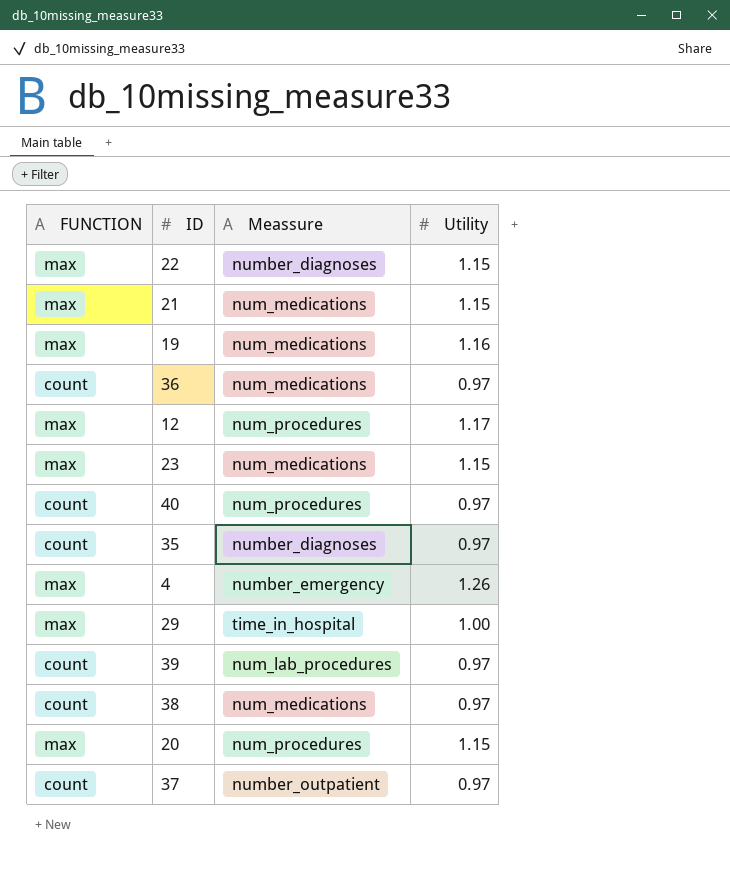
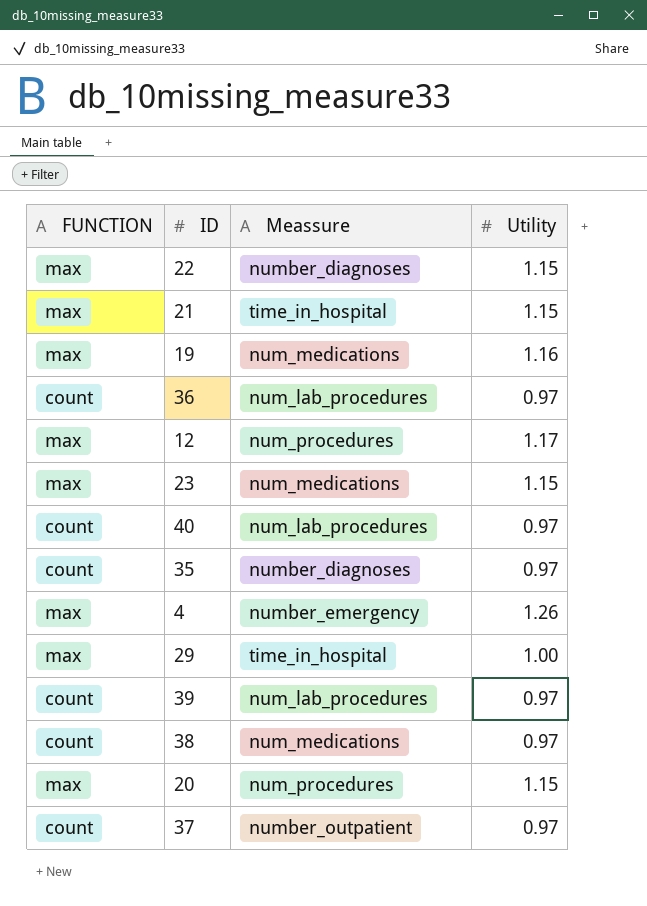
21 | Meassure: num_medications -> time_in_hospital
36 | Meassure: num_medications -> num_lab_procedures
40 | Meassure: num_procedures -> num_lab_procedures

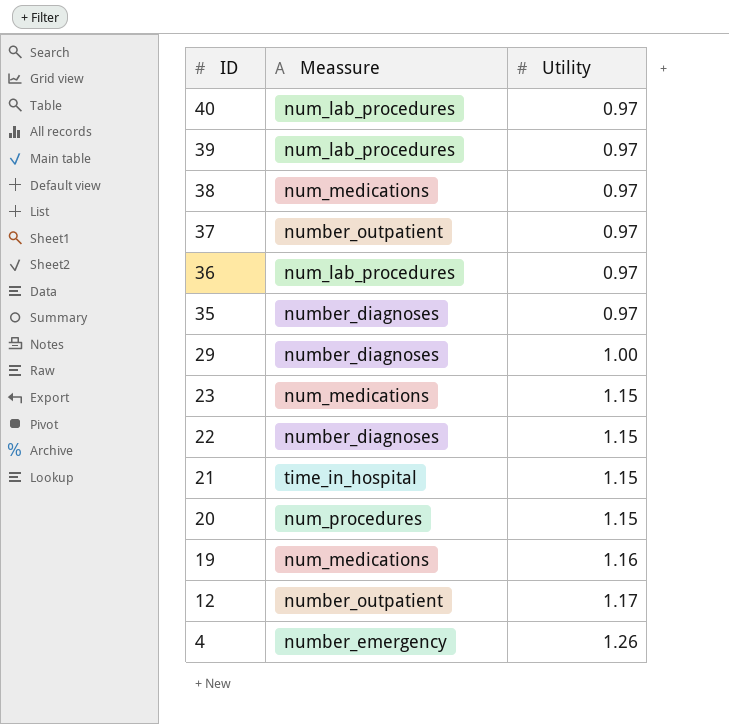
row order: none -> ID descending
column FUNCTION | position: 1 -> none
29 | Meassure: time_in_hospital -> number_diagnoses
12 | Meassure: num_procedures -> number_outpatient

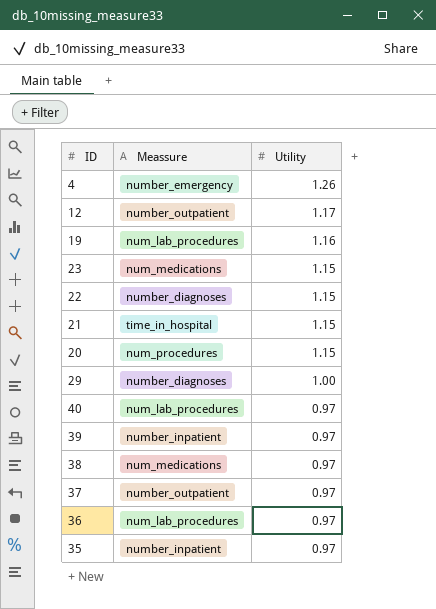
row order: ID descending -> Utility descending
19 | Meassure: num_medications -> num_lab_procedures
39 | Meassure: num_lab_procedures -> number_inpatient
35 | Meassure: number_diagnoses -> number_inpatient

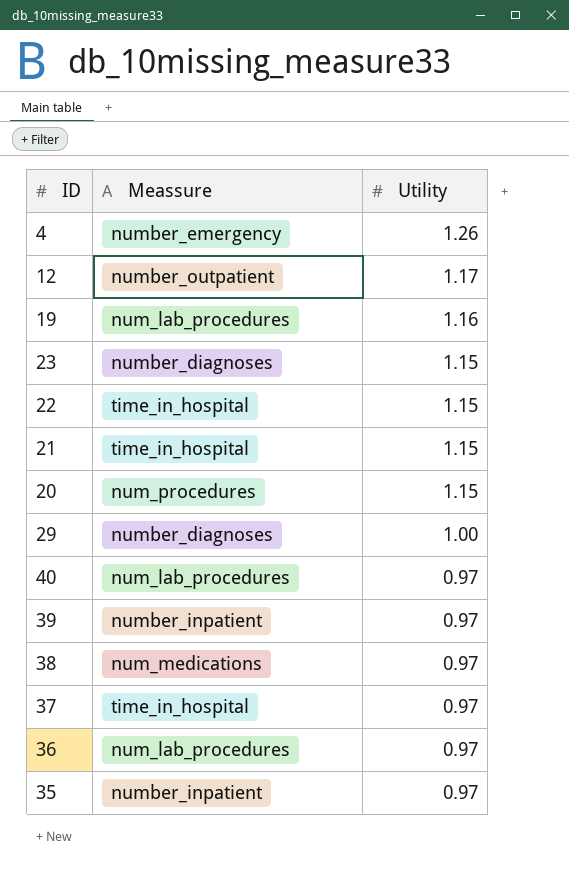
23 | Meassure: num_medications -> number_diagnoses
22 | Meassure: number_diagnoses -> time_in_hospital
37 | Meassure: number_outpatient -> time_in_hospital

